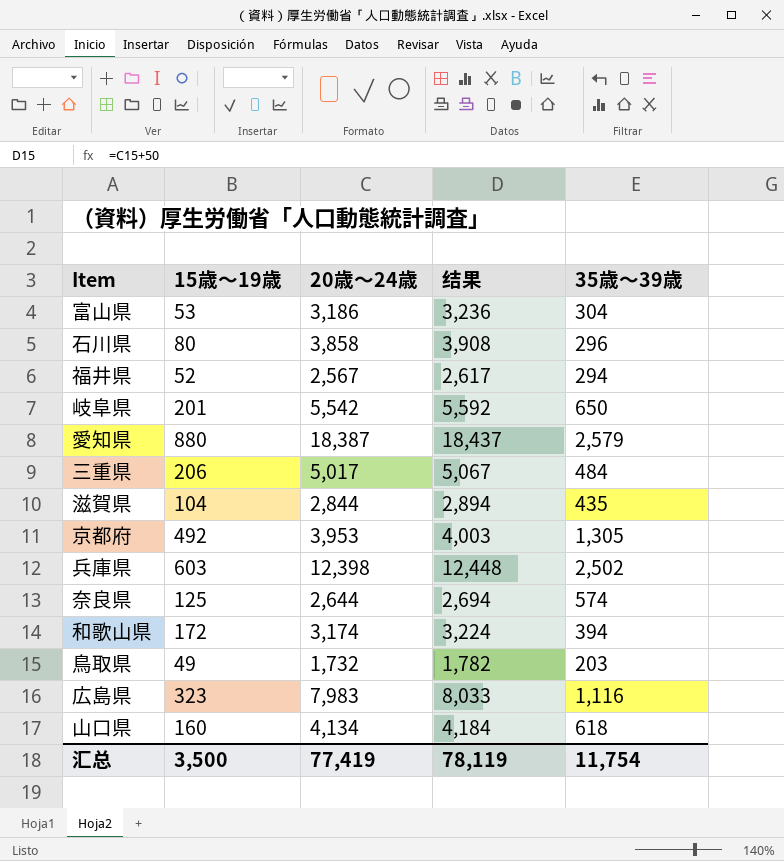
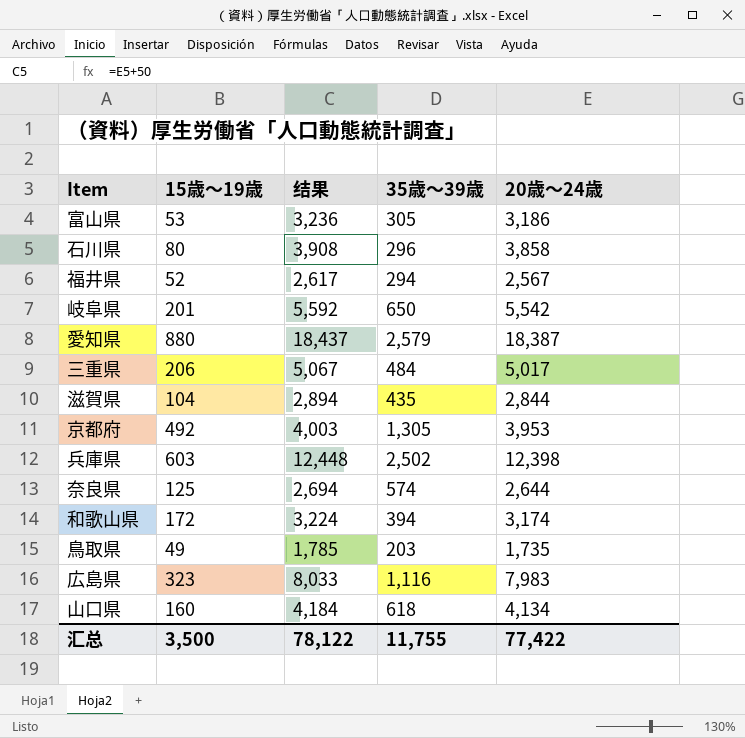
column 20歳～24歳 | position: 3 -> 5
富山県 | 35歳～39歳: 304 -> 305
鳥取県 | 结果: 1,782 -> 1,785
鳥取県 | 20歳～24歳: 1,732 -> 1,735
汇总 | 结果: 78,119 -> 78,122
汇总 | 35歳～39歳: 11,754 -> 11,755
汇总 | 20歳～24歳: 77,419 -> 77,422

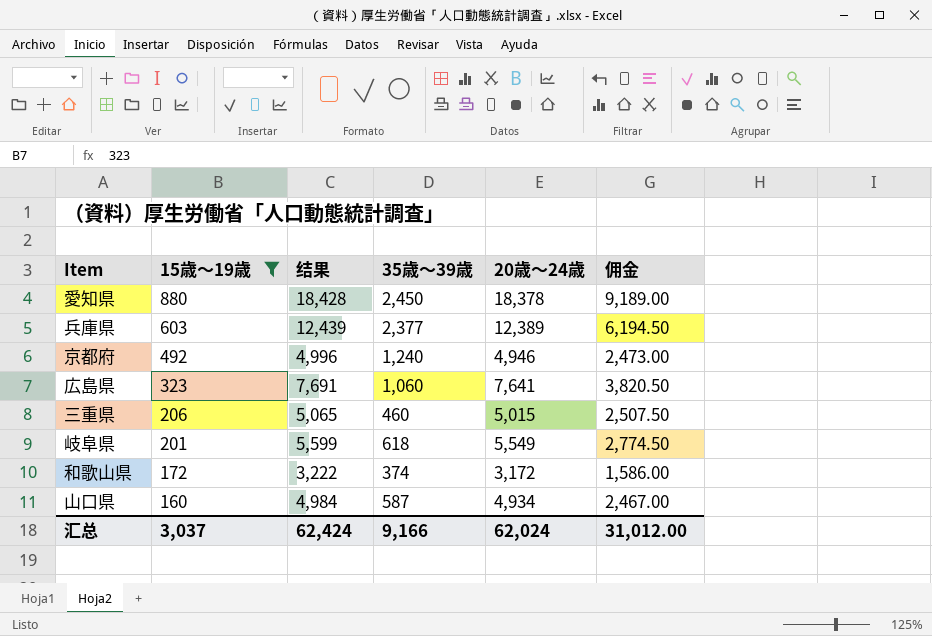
filter: none -> 15歳～19歳 >= 160
row order: none -> 15歳～19歳 descending
column 佣金 | formula: none -> [20歳～24歳] * 0.5
愛知県 | 结果: 18,437 -> 18,428
愛知県 | 35歳～39歳: 2,579 -> 2,450
愛知県 | 20歳～24歳: 18,387 -> 18,378
兵庫県 | 结果: 12,448 -> 12,439
兵庫県 | 35歳～39歳: 2,502 -> 2,377
兵庫県 | 20歳～24歳: 12,398 -> 12,389
京都府 | 结果: 4,003 -> 4,996
京都府 | 35歳～39歳: 1,305 -> 1,240
京都府 | 20歳～24歳: 3,953 -> 4,946
広島県 | 结果: 8,033 -> 7,691
広島県 | 35歳～39歳: 1,116 -> 1,060
広島県 | 20歳～24歳: 7,983 -> 7,641
三重県 | 结果: 5,067 -> 5,065
三重県 | 35歳～39歳: 484 -> 460
三重県 | 20歳～24歳: 5,017 -> 5,015
岐阜県 | 结果: 5,592 -> 5,599
岐阜県 | 35歳～39歳: 650 -> 618
岐阜県 | 20歳～24歳: 5,542 -> 5,549
和歌山県 | 结果: 3,224 -> 3,222
和歌山県 | 35歳～39歳: 394 -> 374
和歌山県 | 20歳～24歳: 3,174 -> 3,172
山口県 | 结果: 4,184 -> 4,984
山口県 | 35歳～39歳: 618 -> 587
山口県 | 20歳～24歳: 4,134 -> 4,934
汇总 | 15歳～19歳: 3,500 -> 3,037
汇总 | 结果: 78,122 -> 62,424
汇总 | 35歳～39歳: 11,755 -> 9,166
汇总 | 20歳～24歳: 77,422 -> 62,024

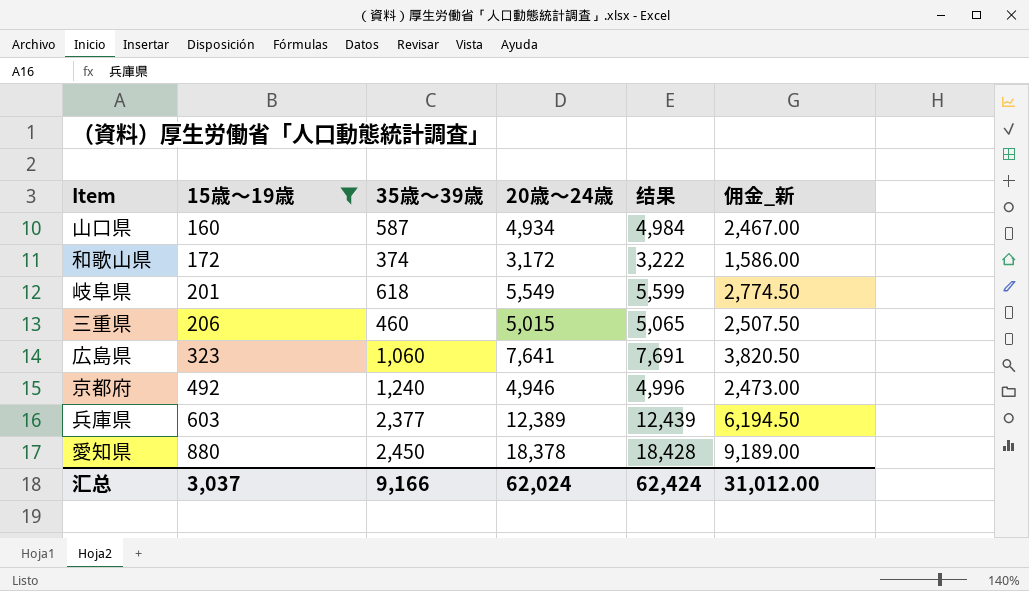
row order: 15歳～19歳 descending -> 15歳～19歳 ascending
column 结果 | position: 3 -> 5
column name: 佣金 -> 佣金_新

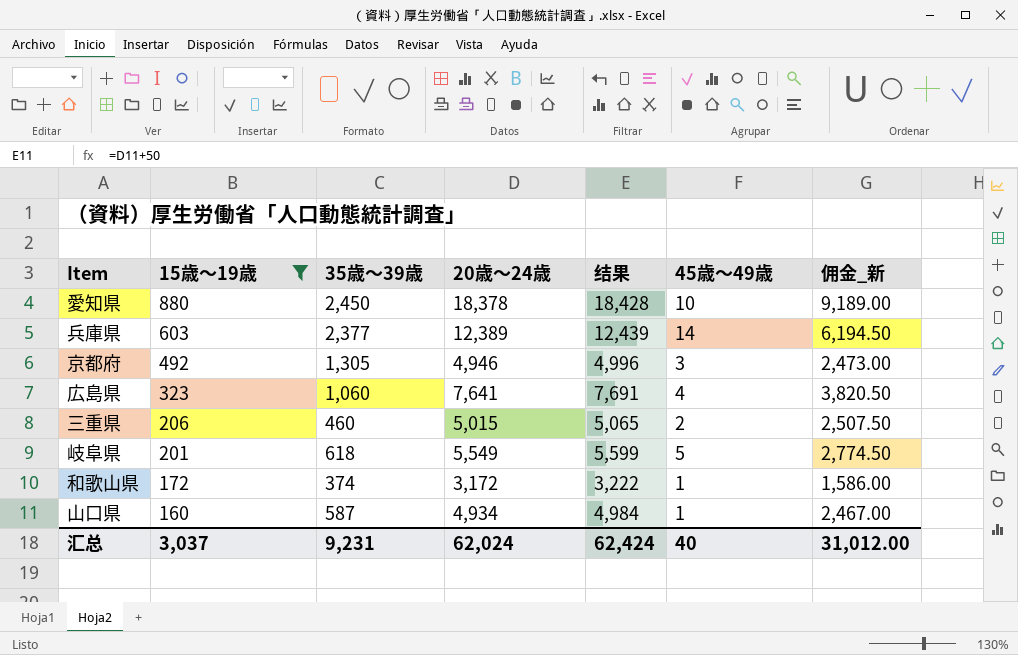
row order: 15歳～19歳 ascending -> 15歳～19歳 descending
column 45歳～49歳 | position: none -> 6
京都府 | 35歳～39歳: 1,240 -> 1,305
汇总 | 35歳～39歳: 9,166 -> 9,231

